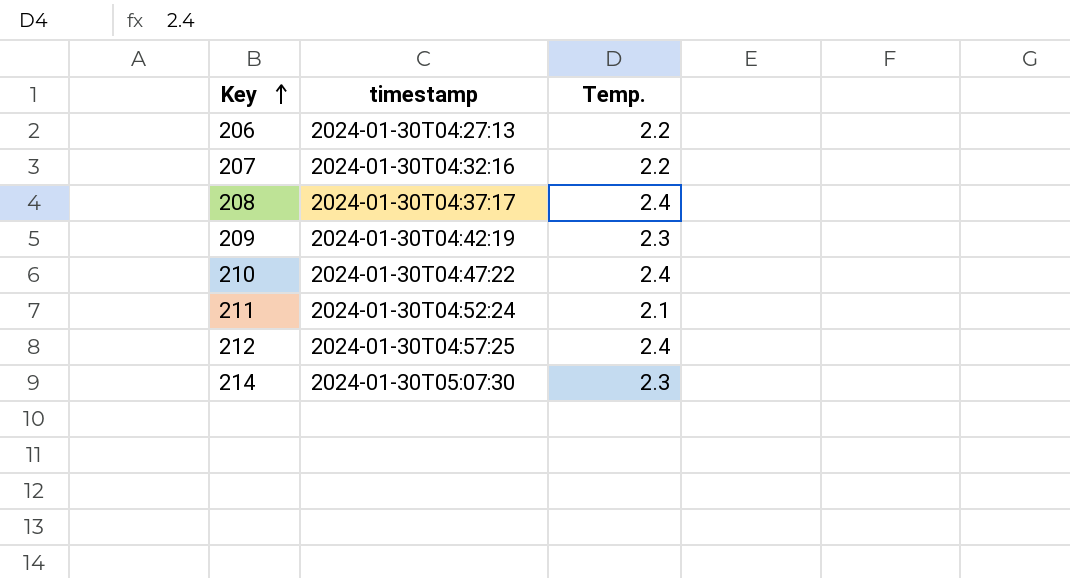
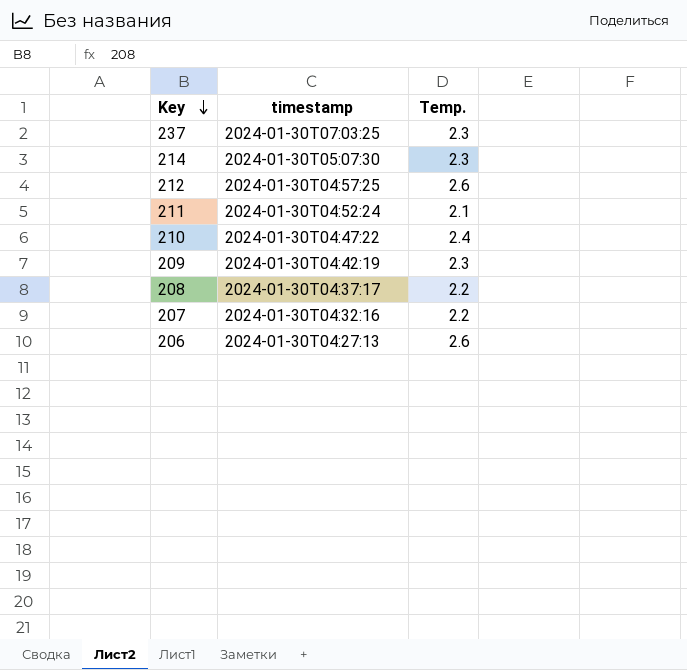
row order: Key ascending -> Key descending
row 237: none -> 2024-01-30T07:03:25 | 2.3
212 | Temp.: 2.4 -> 2.6
208 | Temp.: 2.4 -> 2.2
206 | Temp.: 2.2 -> 2.6

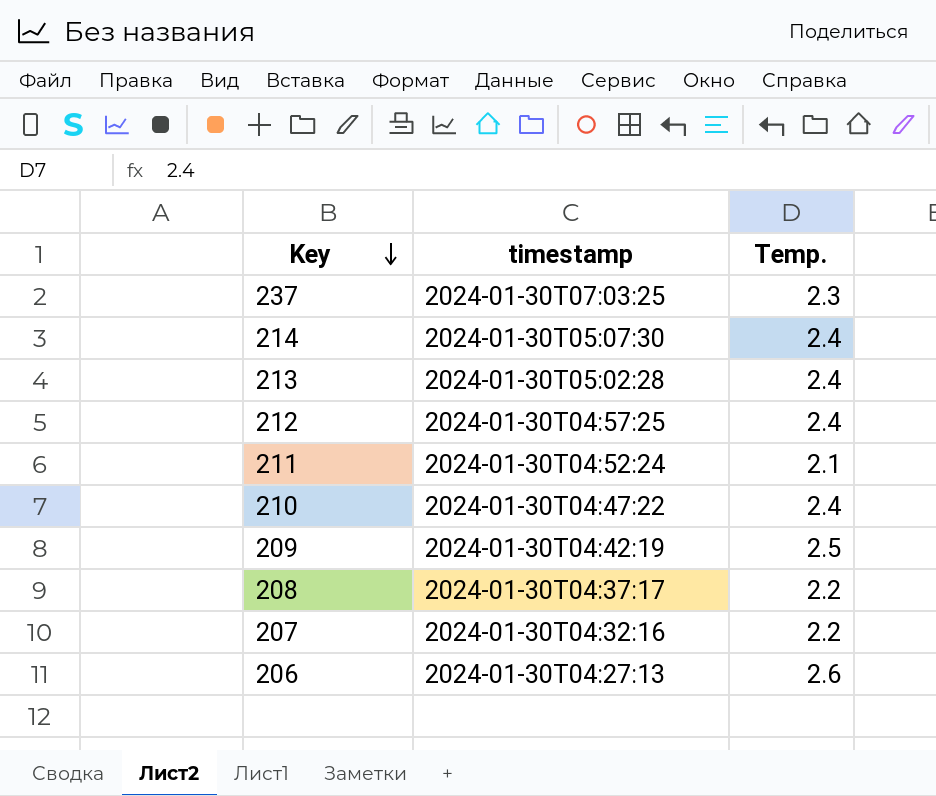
214 | Temp.: 2.3 -> 2.4
row 213: none -> 2024-01-30T05:02:28 | 2.4
212 | Temp.: 2.6 -> 2.4
209 | Temp.: 2.3 -> 2.5

